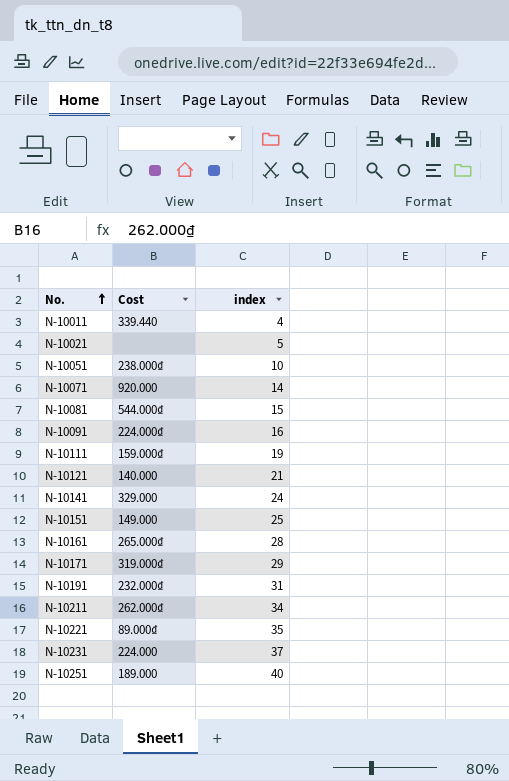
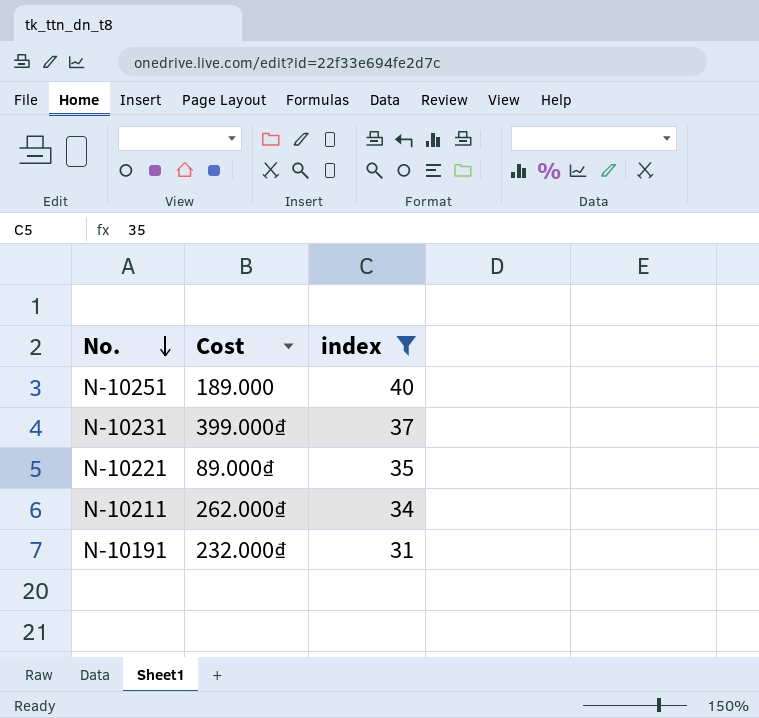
filter: none -> index >= 31
row order: No. ascending -> No. descending
N-10231 | Cost: 224.000 -> 399.000₫

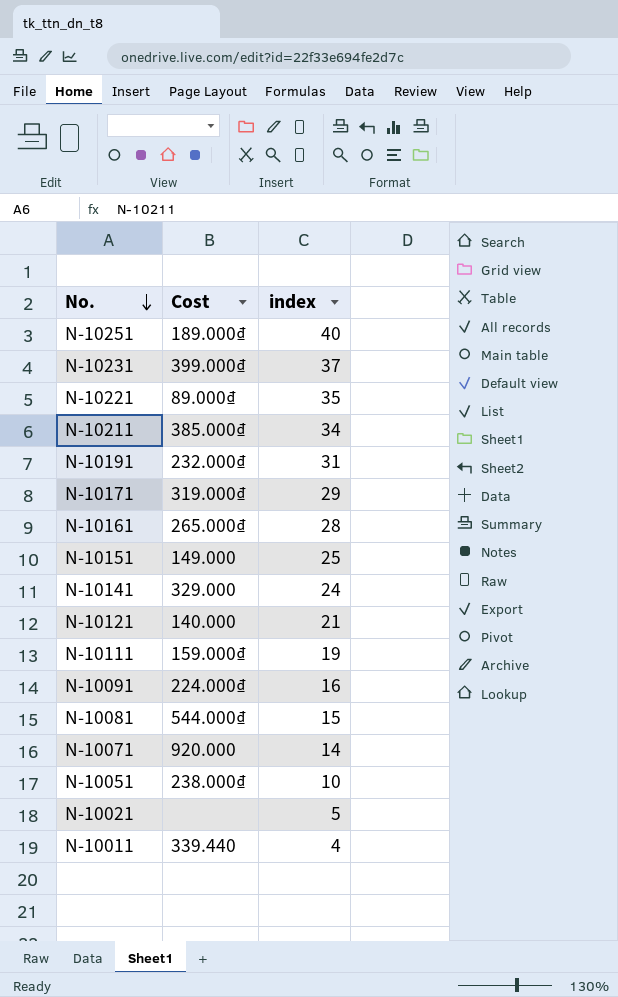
filter: index >= 31 -> none
N-10251 | Cost: 189.000 -> 189.000₫
N-10211 | Cost: 262.000₫ -> 385.000₫

